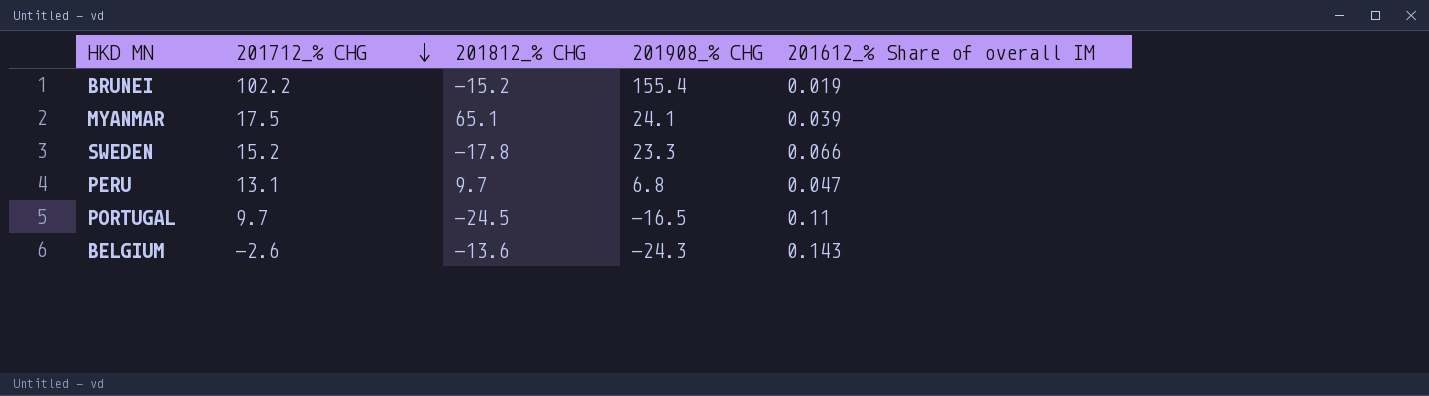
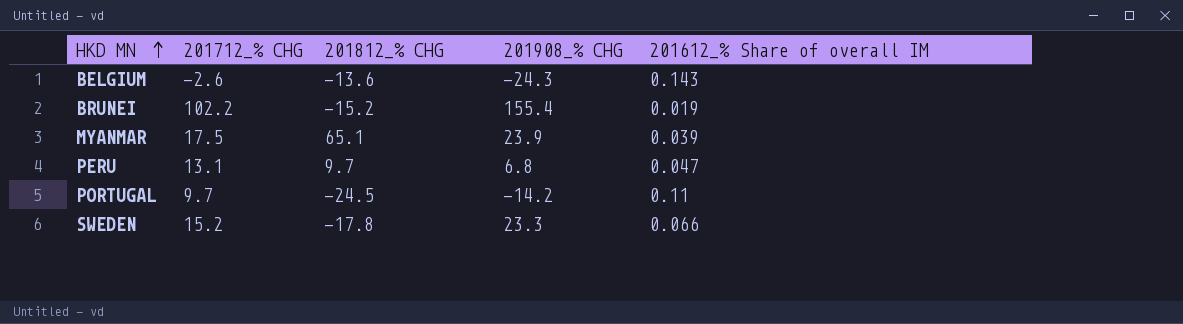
row order: 201712_% CHG descending -> HKD MN ascending
MYANMAR | 201908_% CHG: 24.1 -> 23.9
PORTUGAL | 201908_% CHG: -16.5 -> -14.2

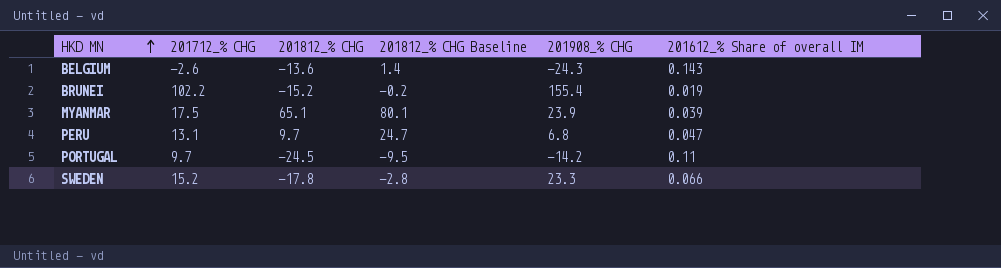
column 201812_% CHG Baseline | formula: none -> [201812_% CHG] + 15

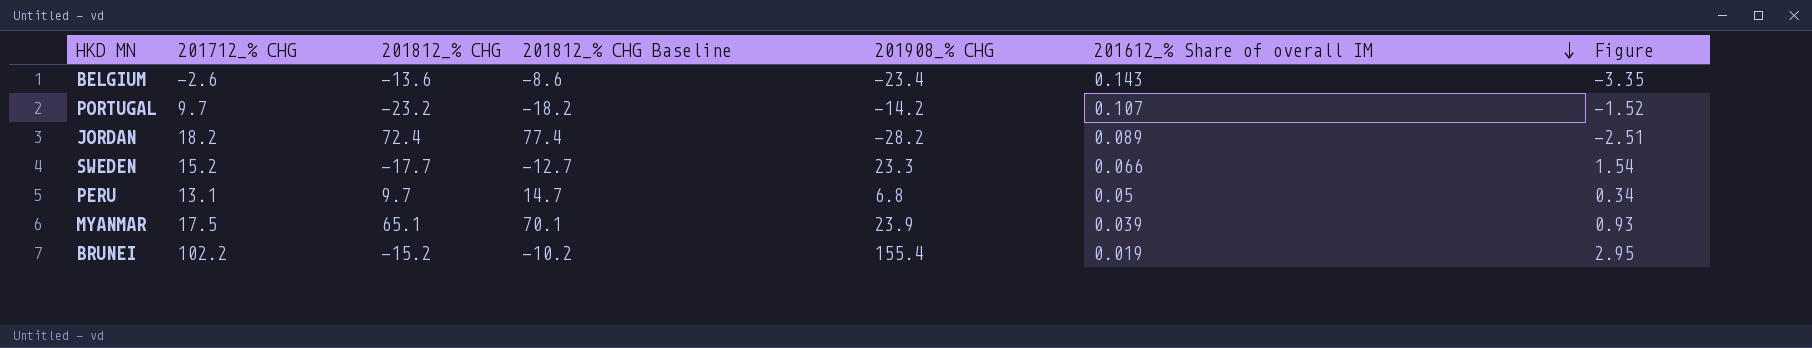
row order: HKD MN ascending -> 201612_% Share of overall IM descending
column 201812_% CHG Baseline | formula: [201812_% CHG] + 15 -> [201812_% CHG] + 5
column Figure | formula: none -> [201908_% CHG] * [201612_% Share of overall IM]
BELGIUM | 201908_% CHG: -24.3 -> -23.4
PORTUGAL | 201812_% CHG: -24.5 -> -23.2
PORTUGAL | 201612_% Share of overall IM: 0.11 -> 0.107
row JORDAN: none -> 18.2 | 72.4 | 77.4 | -28.2 | 0.089 | -2.51
SWEDEN | 201812_% CHG: -17.8 -> -17.7
PERU | 201612_% Share of overall IM: 0.047 -> 0.05

